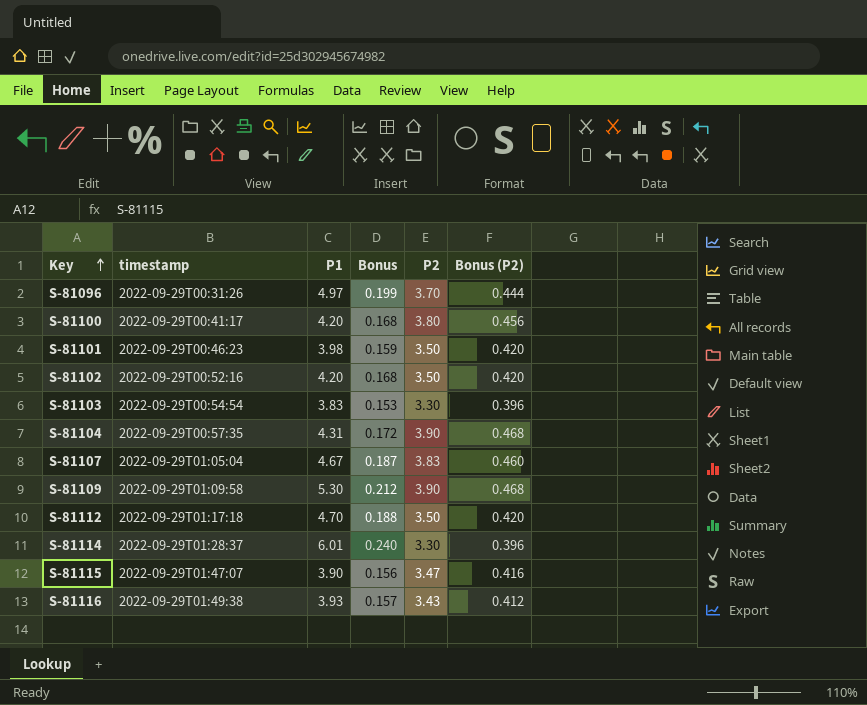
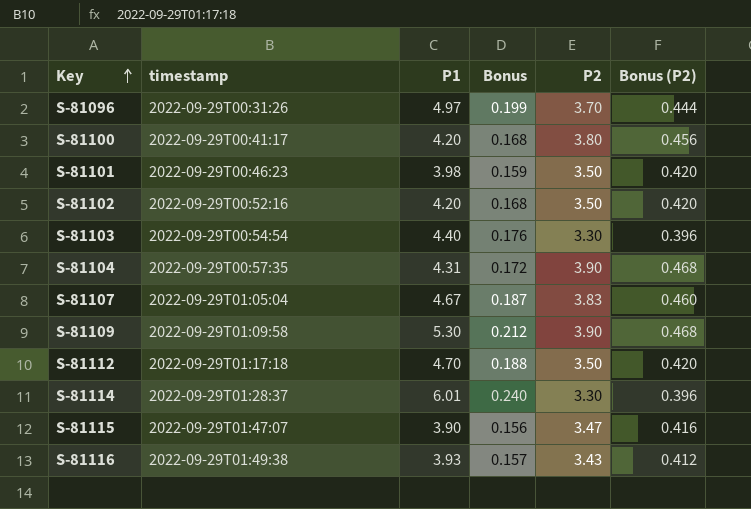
S-81103 | P1: 3.83 -> 4.40
S-81103 | Bonus: 0.153 -> 0.176

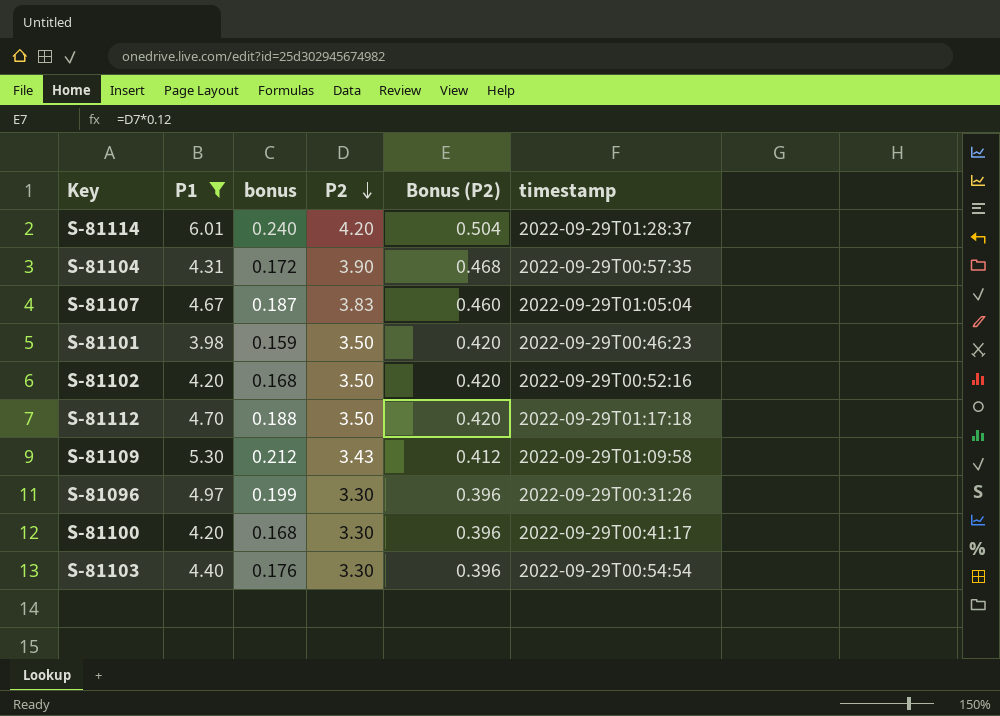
filter: none -> P1 >= 3.98
row order: Key ascending -> P2 descending
column name: Bonus -> bonus
column timestamp | position: 2 -> 6
S-81114 | P2: 3.30 -> 4.20
S-81114 | Bonus (P2): 0.396 -> 0.504
S-81109 | P2: 3.90 -> 3.43
S-81109 | Bonus (P2): 0.468 -> 0.412
S-81096 | P2: 3.70 -> 3.30
S-81096 | Bonus (P2): 0.444 -> 0.396
S-81100 | P2: 3.80 -> 3.30
S-81100 | Bonus (P2): 0.456 -> 0.396

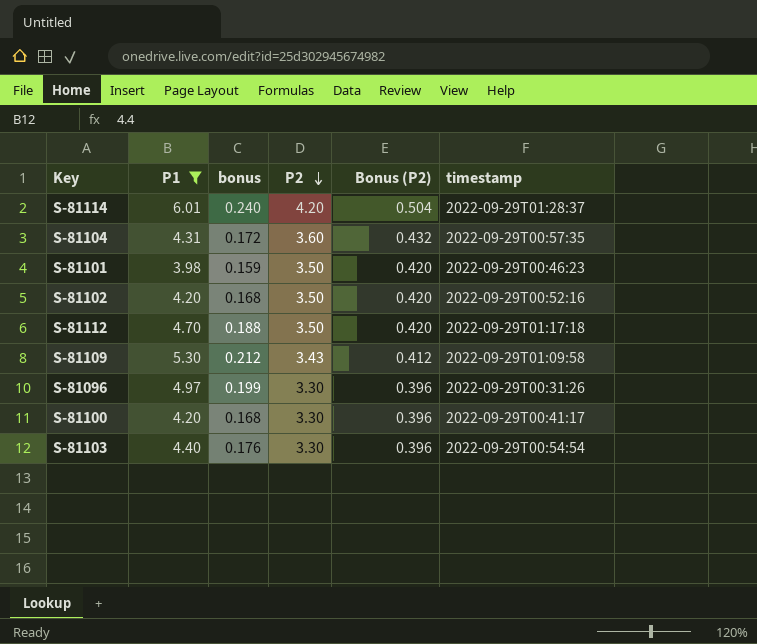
row S-81107: 4.67 | 0.187 | 3.83 | 0.460 | 2022-09-29T01:05:04 -> none
S-81104 | P2: 3.90 -> 3.60
S-81104 | Bonus (P2): 0.468 -> 0.432

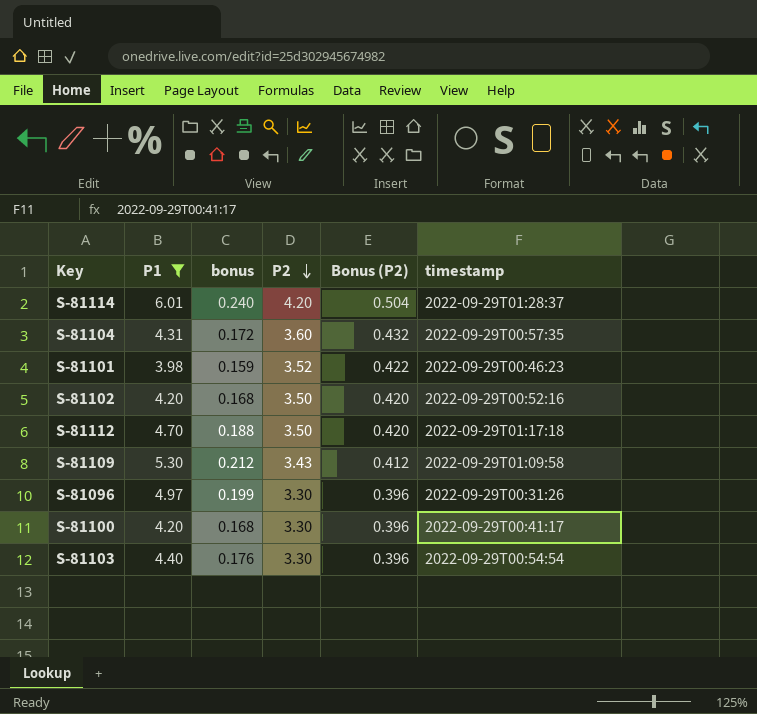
S-81101 | P2: 3.50 -> 3.52
S-81101 | Bonus (P2): 0.420 -> 0.422

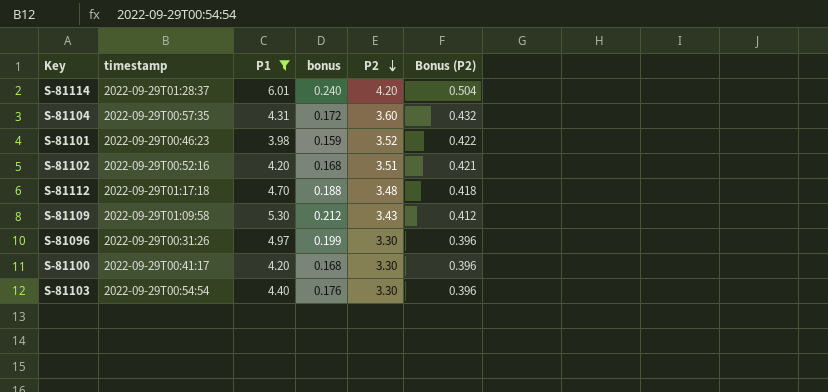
column timestamp | position: 6 -> 2
S-81102 | P2: 3.50 -> 3.51
S-81102 | Bonus (P2): 0.420 -> 0.421
S-81112 | P2: 3.50 -> 3.48
S-81112 | Bonus (P2): 0.420 -> 0.418

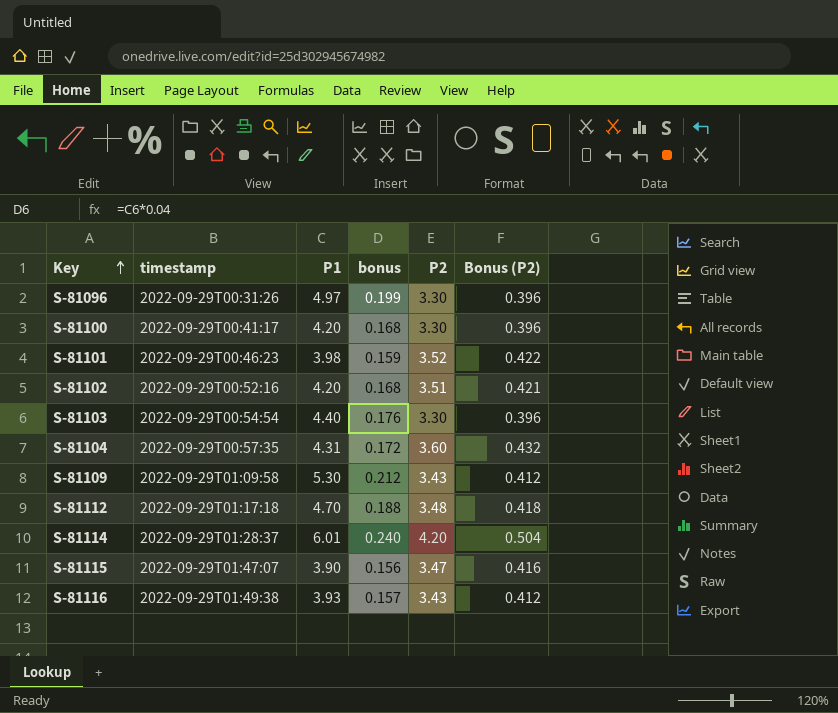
filter: P1 >= 3.98 -> none
row order: P2 descending -> Key ascending

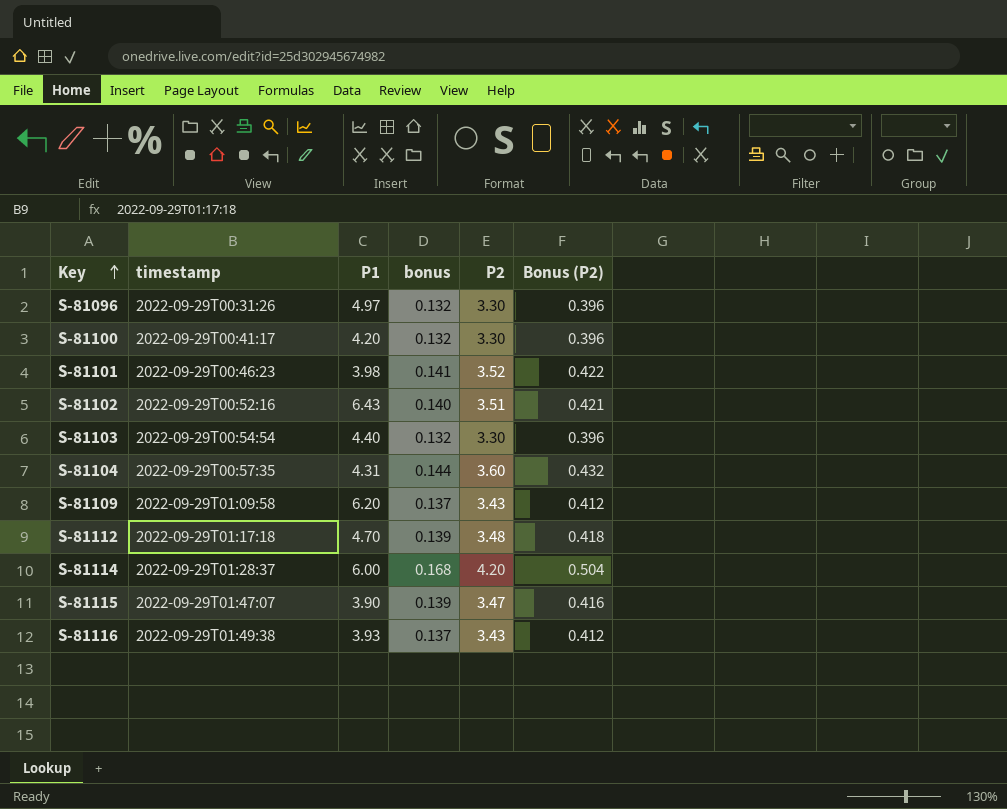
column bonus | formula: [P1] * 0.04 -> [P2] * 0.04
S-81102 | P1: 4.20 -> 6.43
S-81109 | P1: 5.30 -> 6.20
S-81114 | P1: 6.01 -> 6.00

